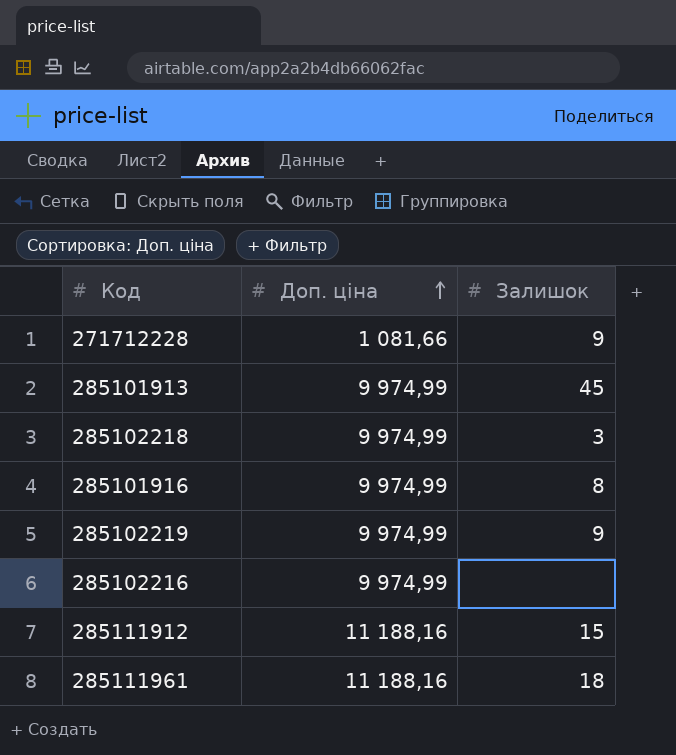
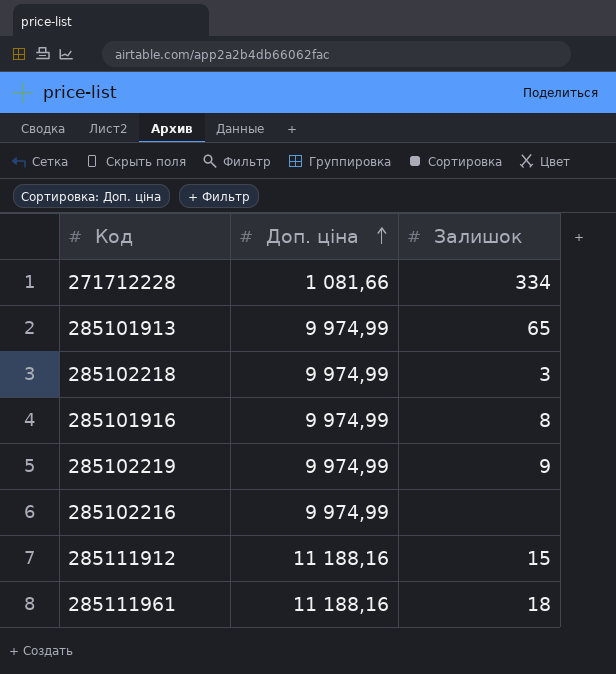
271712228 | Залишок: 9 -> 334
285101913 | Залишок: 45 -> 65

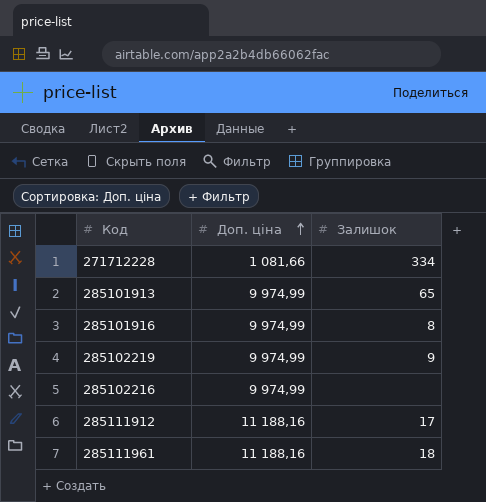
row 285102218: 9 974,99 | 3 -> none
285111912 | Залишок: 15 -> 17

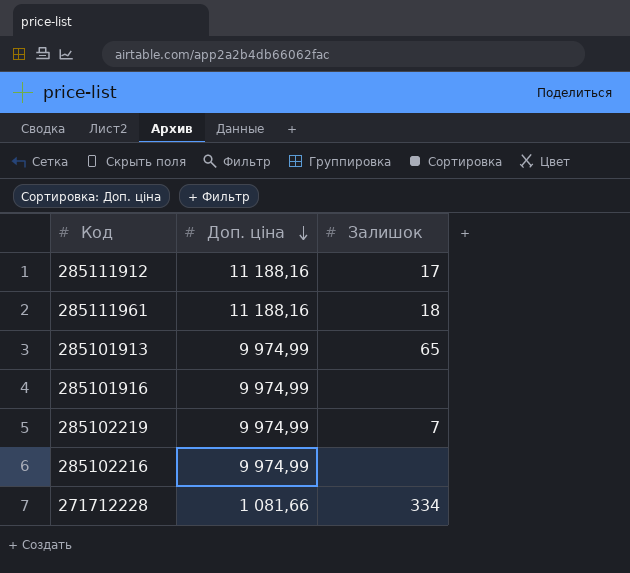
row order: Доп. ціна ascending -> Доп. ціна descending
285101916 | Залишок: 8 -> none
285102219 | Залишок: 9 -> 7

